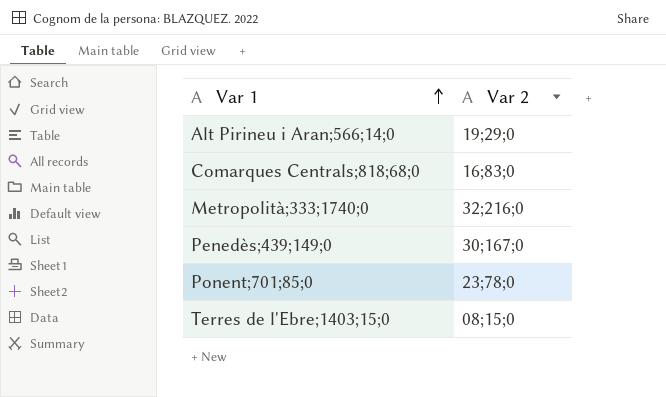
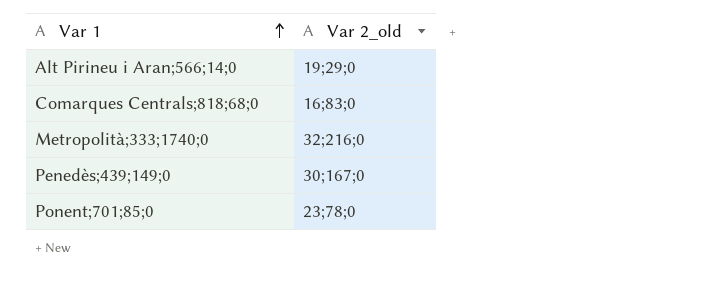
column name: Var 2 -> Var 2_old
row Terres de l'Ebre;1403;15;0: 08;15;0 -> none

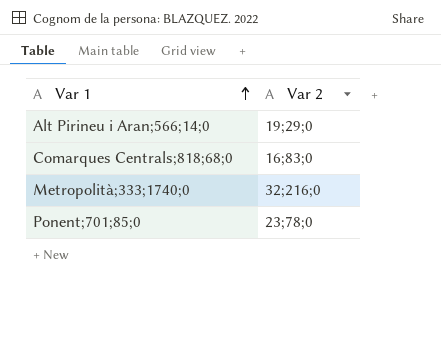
column name: Var 2_old -> Var 2
row Penedès;439;149;0: 30;167;0 -> none

